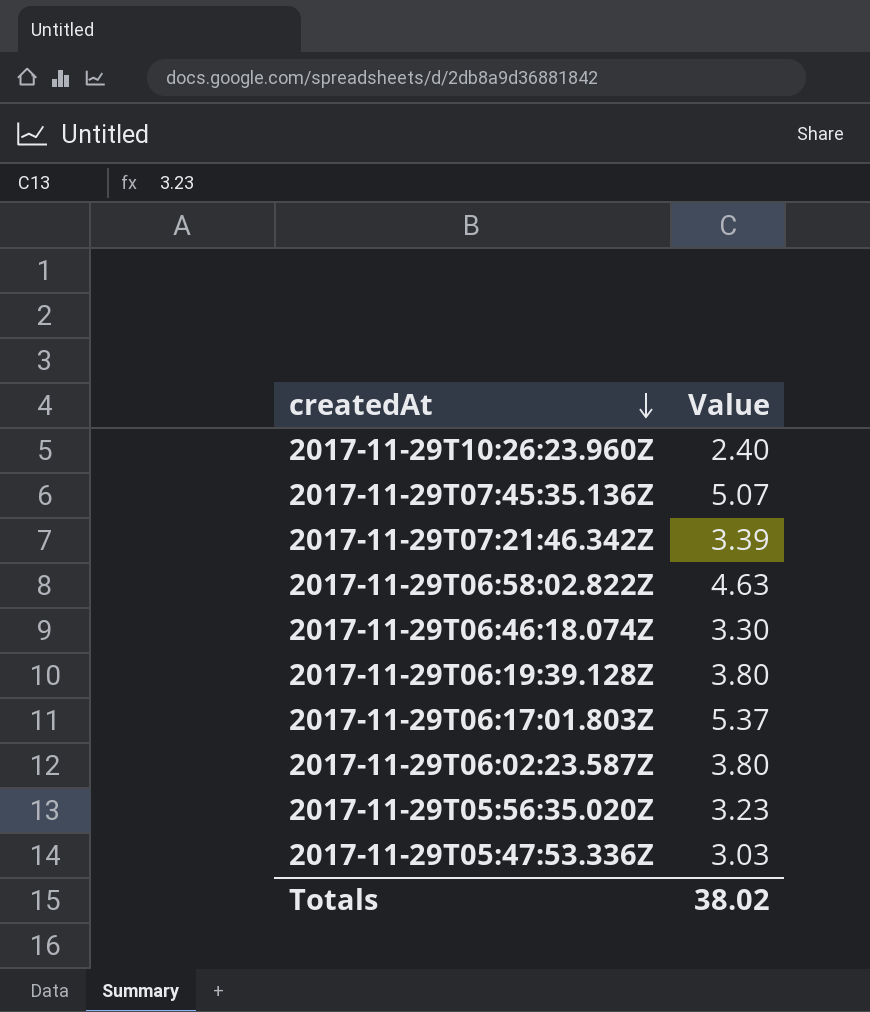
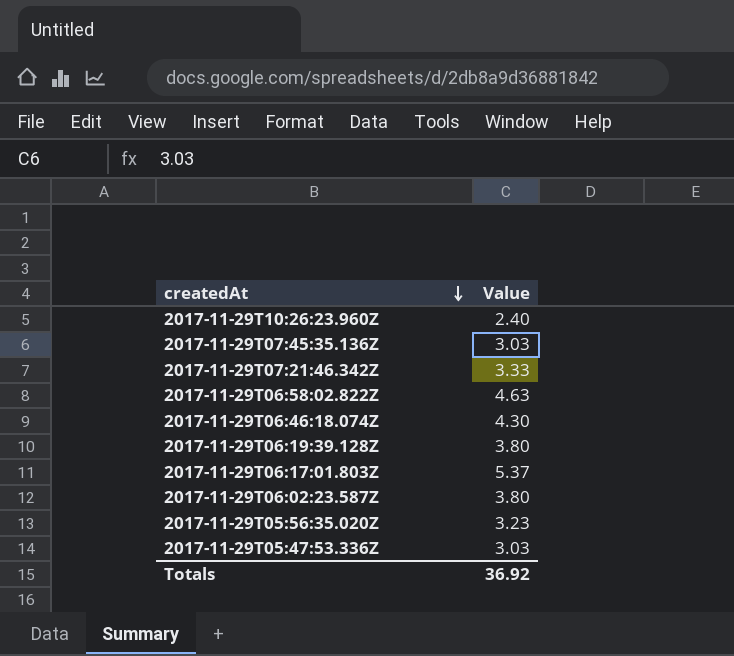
2017-11-29T07:45:35.136Z | Value: 5.07 -> 3.03
2017-11-29T07:21:46.342Z | Value: 3.39 -> 3.33
2017-11-29T06:46:18.074Z | Value: 3.30 -> 4.30
Totals | Value: 38.02 -> 36.92

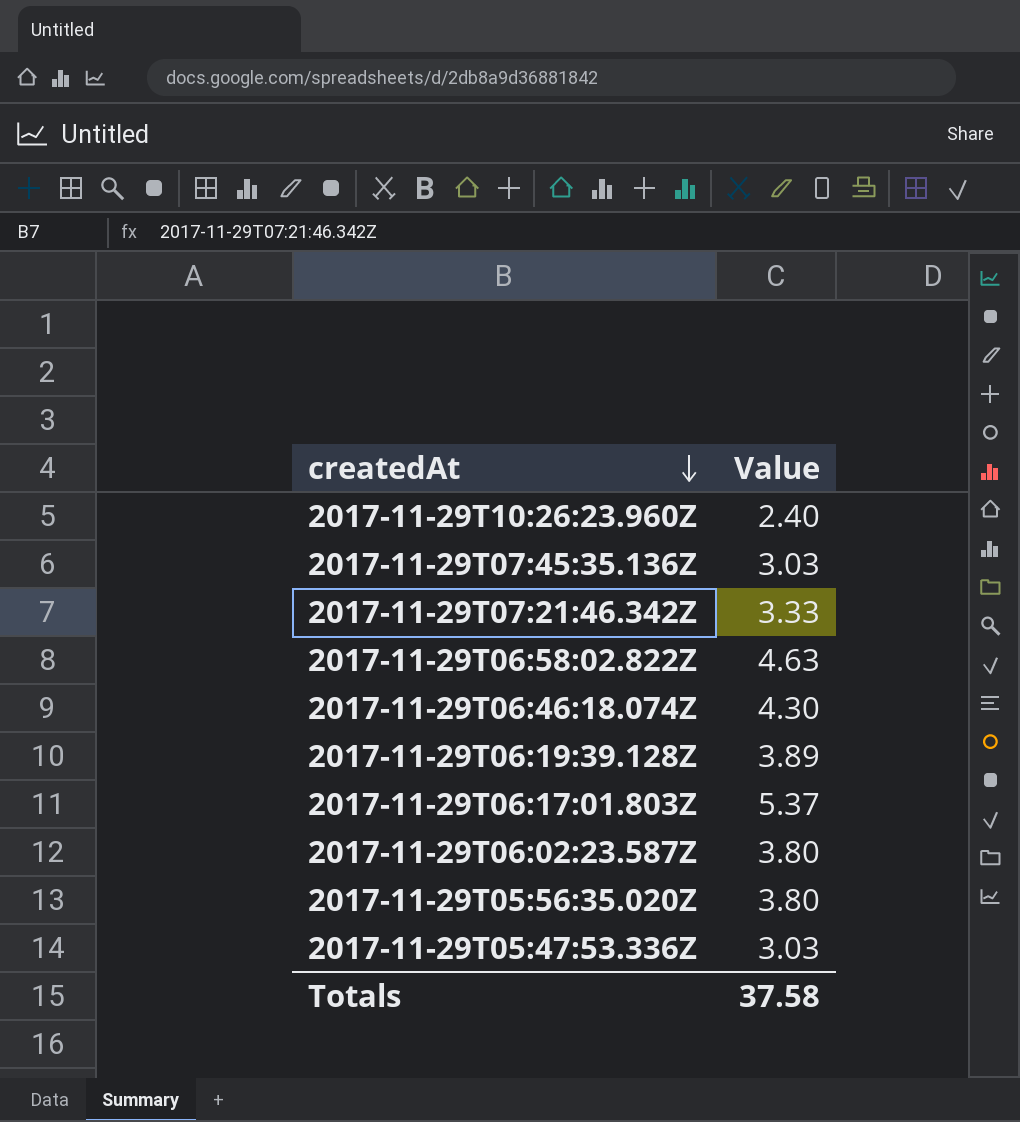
2017-11-29T06:19:39.128Z | Value: 3.80 -> 3.89
2017-11-29T05:56:35.020Z | Value: 3.23 -> 3.80
Totals | Value: 36.92 -> 37.58

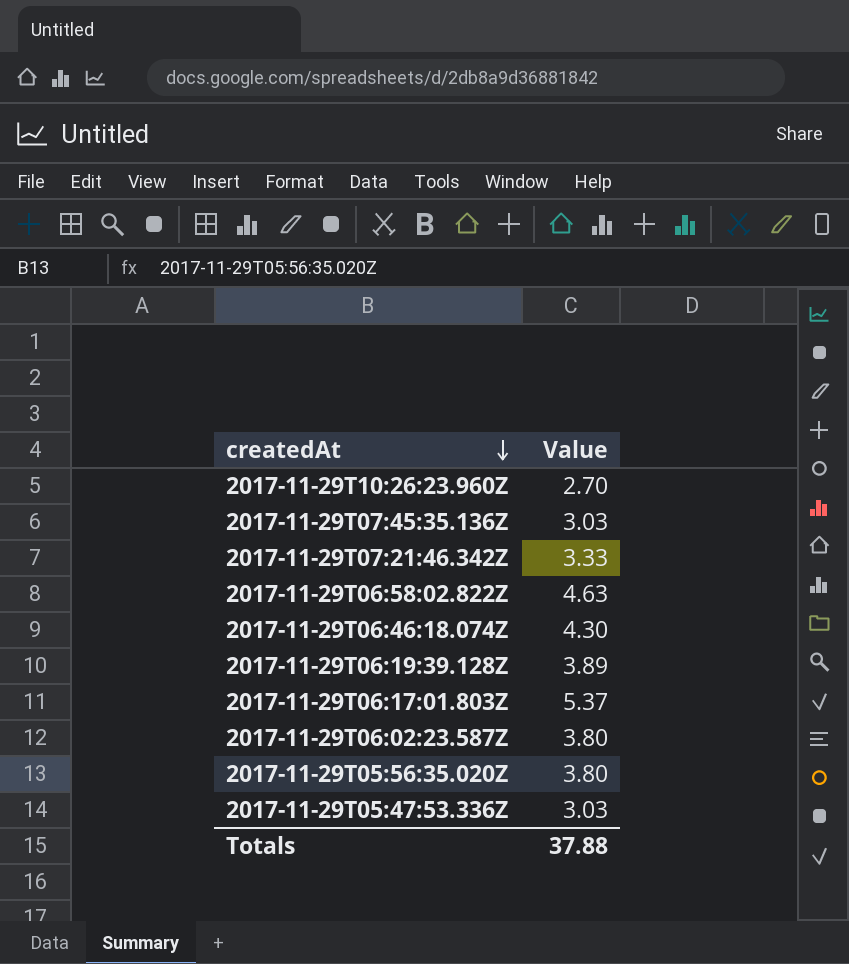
2017-11-29T10:26:23.960Z | Value: 2.40 -> 2.70
Totals | Value: 37.58 -> 37.88

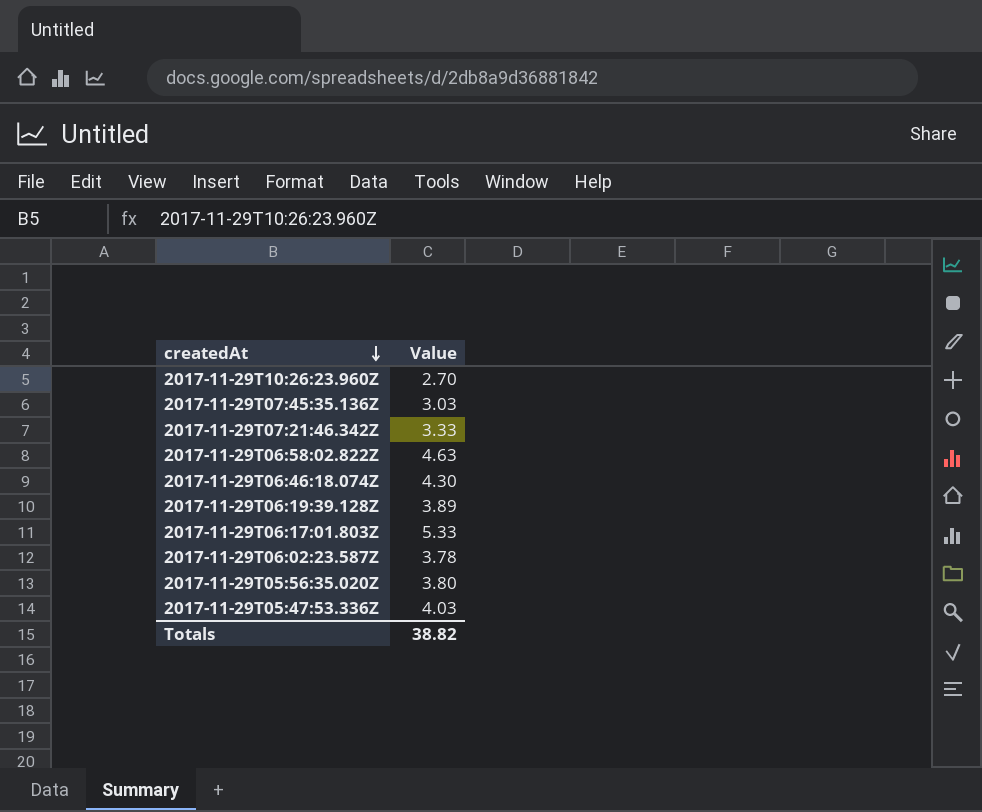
2017-11-29T06:17:01.803Z | Value: 5.37 -> 5.33
2017-11-29T06:02:23.587Z | Value: 3.80 -> 3.78
2017-11-29T05:47:53.336Z | Value: 3.03 -> 4.03
Totals | Value: 37.88 -> 38.82

